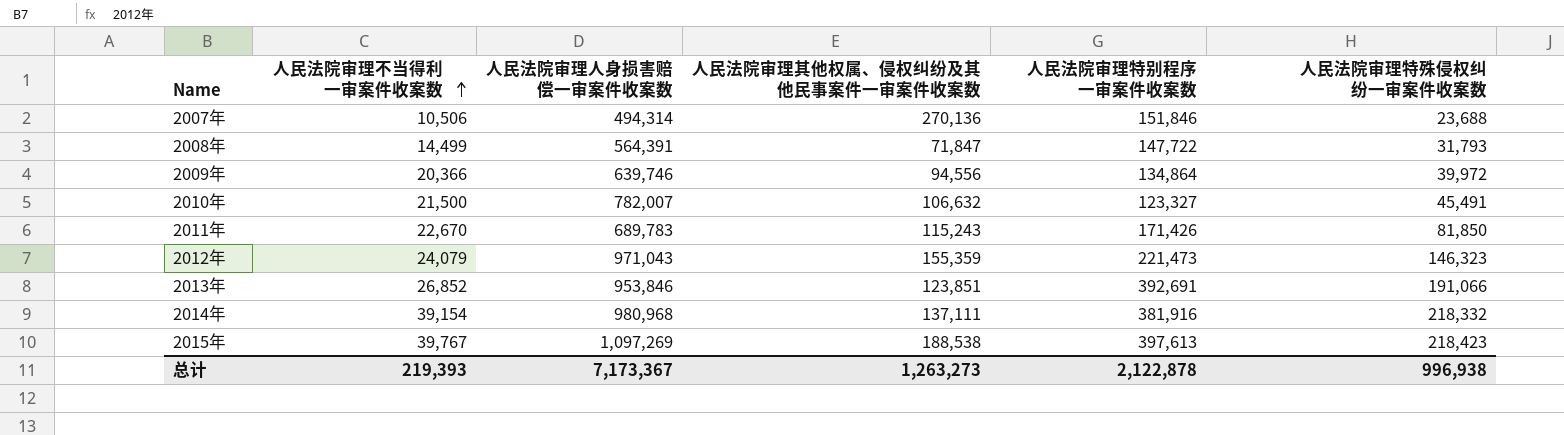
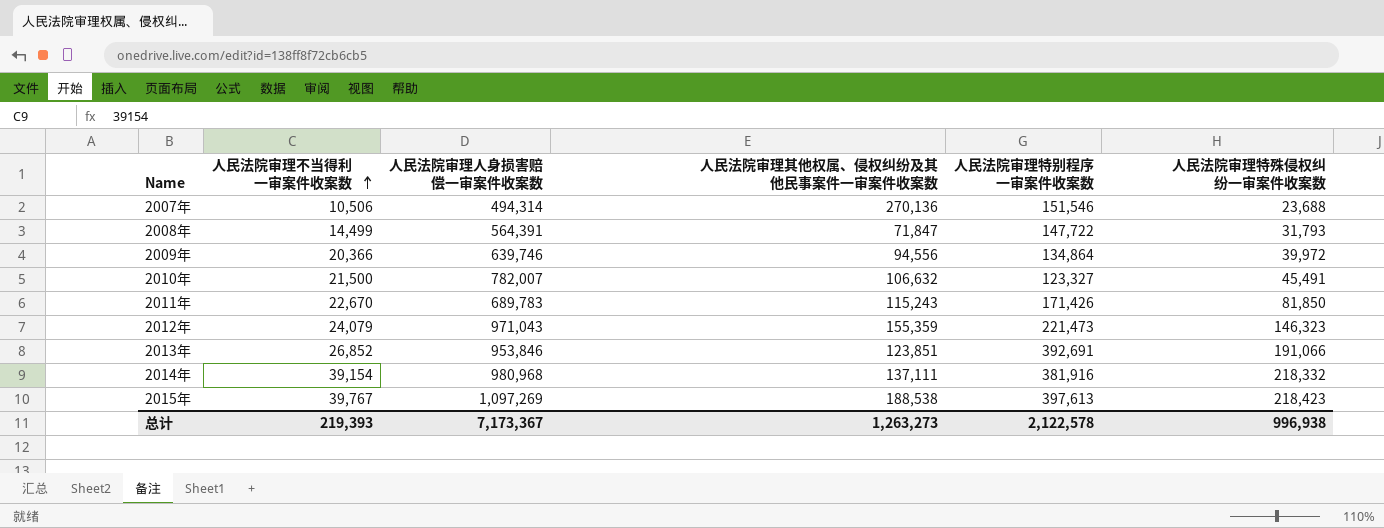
2007年 | 人民法院审理特别程序一审案件收案数: 151,846 -> 151,546
总计 | 人民法院审理特别程序一审案件收案数: 2,122,878 -> 2,122,578

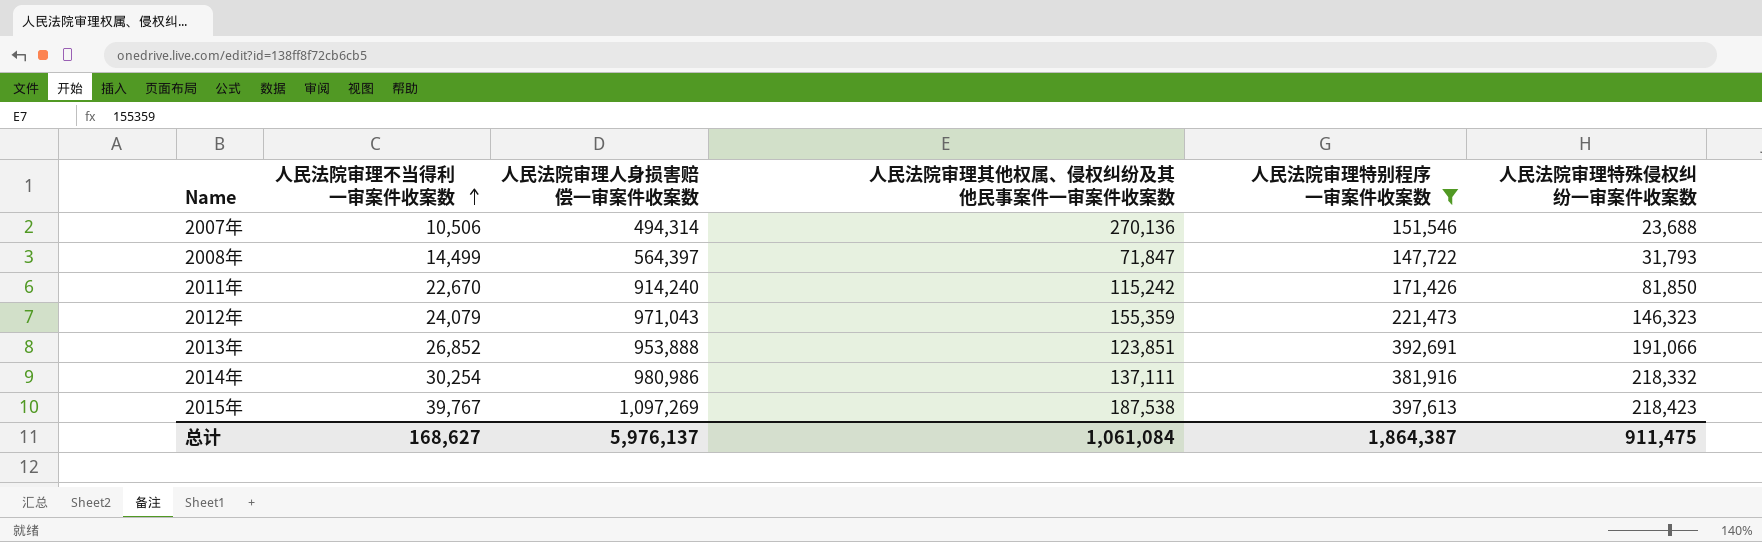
filter: none -> 人民法院审理特别程序一审案件收案数 >= 147,722
2008年 | 人民法院审理人身损害赔偿一审案件收案数: 564,391 -> 564,397
2011年 | 人民法院审理人身损害赔偿一审案件收案数: 689,783 -> 914,240
2011年 | 人民法院审理其他权属、侵权纠纷及其他民事案件一审案件收案数: 115,243 -> 115,242
2013年 | 人民法院审理人身损害赔偿一审案件收案数: 953,846 -> 953,888
2014年 | 人民法院审理不当得利一审案件收案数: 39,154 -> 30,254
2014年 | 人民法院审理人身损害赔偿一审案件收案数: 980,968 -> 980,986
2015年 | 人民法院审理其他权属、侵权纠纷及其他民事案件一审案件收案数: 188,538 -> 187,538
总计 | 人民法院审理不当得利一审案件收案数: 219,393 -> 168,627
总计 | 人民法院审理人身损害赔偿一审案件收案数: 7,173,367 -> 5,976,137
总计 | 人民法院审理其他权属、侵权纠纷及其他民事案件一审案件收案数: 1,263,273 -> 1,061,084
总计 | 人民法院审理特别程序一审案件收案数: 2,122,578 -> 1,864,387
总计 | 人民法院审理特殊侵权纠纷一审案件收案数: 996,938 -> 911,475

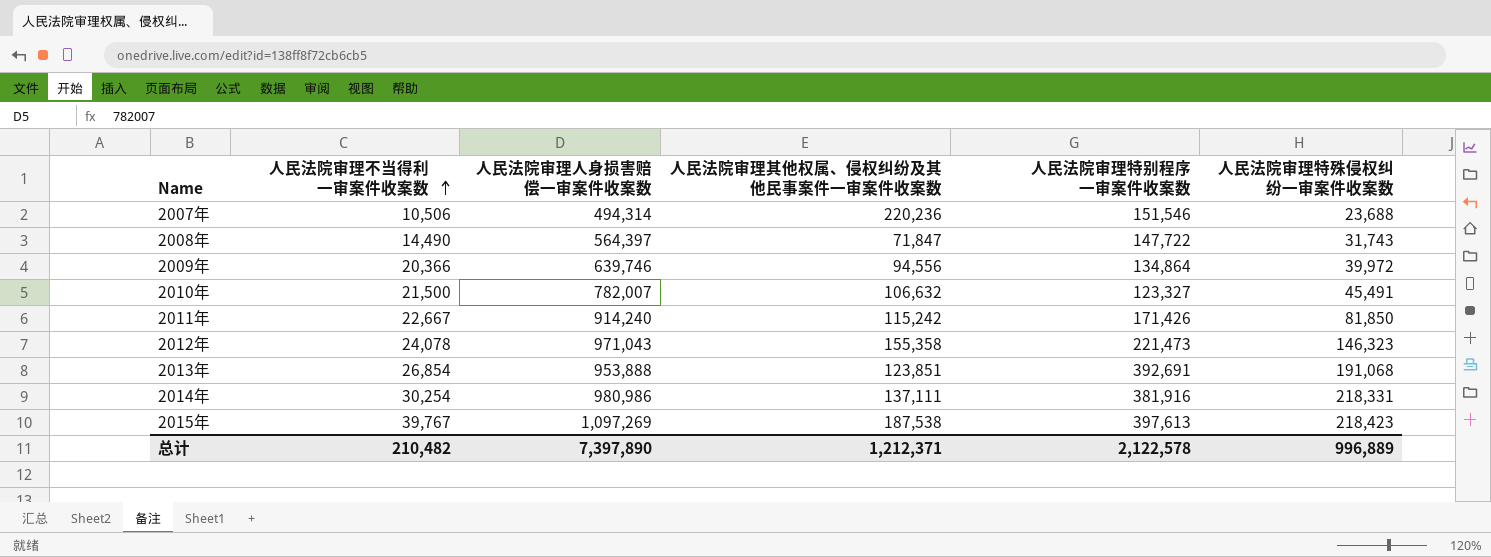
filter: 人民法院审理特别程序一审案件收案数 >= 147,722 -> none
2007年 | 人民法院审理其他权属、侵权纠纷及其他民事案件一审案件收案数: 270,136 -> 220,236
2008年 | 人民法院审理不当得利一审案件收案数: 14,499 -> 14,490
2008年 | 人民法院审理特殊侵权纠纷一审案件收案数: 31,793 -> 31,743
2011年 | 人民法院审理不当得利一审案件收案数: 22,670 -> 22,667
2012年 | 人民法院审理不当得利一审案件收案数: 24,079 -> 24,078
2012年 | 人民法院审理其他权属、侵权纠纷及其他民事案件一审案件收案数: 155,359 -> 155,358
2013年 | 人民法院审理不当得利一审案件收案数: 26,852 -> 26,854
2013年 | 人民法院审理特殊侵权纠纷一审案件收案数: 191,066 -> 191,068
2014年 | 人民法院审理特殊侵权纠纷一审案件收案数: 218,332 -> 218,331
总计 | 人民法院审理不当得利一审案件收案数: 168,627 -> 210,482
总计 | 人民法院审理人身损害赔偿一审案件收案数: 5,976,137 -> 7,397,890
总计 | 人民法院审理其他权属、侵权纠纷及其他民事案件一审案件收案数: 1,061,084 -> 1,212,371
总计 | 人民法院审理特别程序一审案件收案数: 1,864,387 -> 2,122,578
总计 | 人民法院审理特殊侵权纠纷一审案件收案数: 911,475 -> 996,889

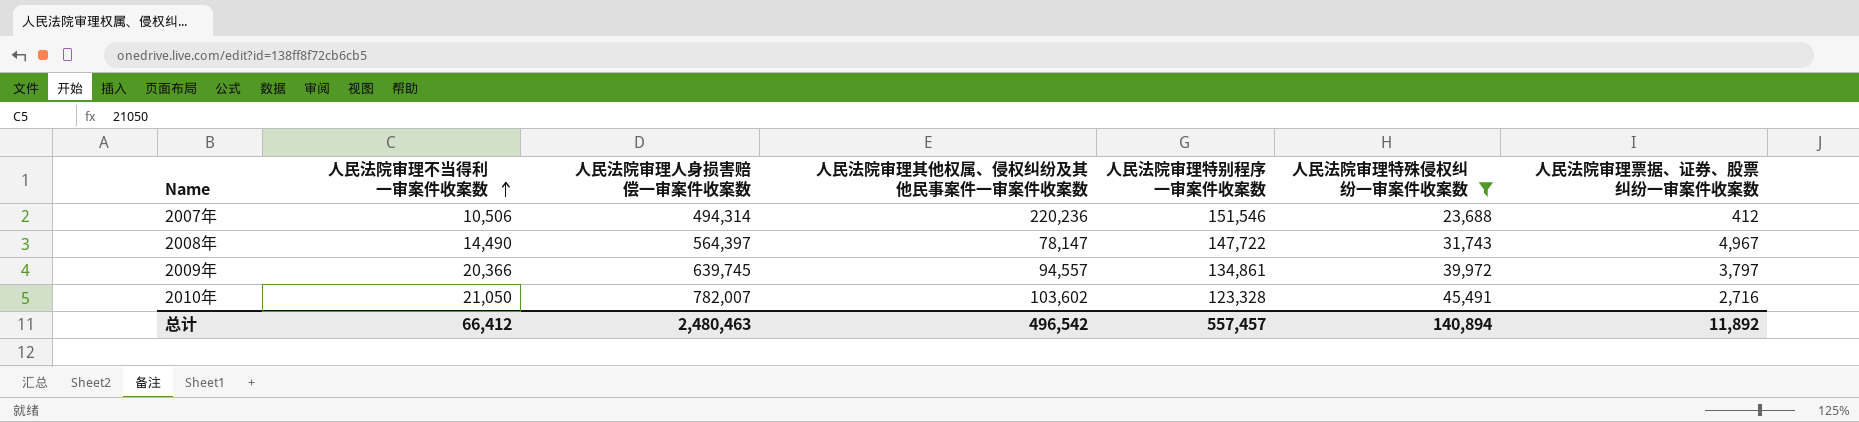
filter: none -> 人民法院审理特殊侵权纠纷一审案件收案数 <= 45,491
column 人民法院审理票据、证券、股票纠纷一审案件收案数 | position: none -> 7
2008年 | 人民法院审理其他权属、侵权纠纷及其他民事案件一审案件收案数: 71,847 -> 78,147
2009年 | 人民法院审理人身损害赔偿一审案件收案数: 639,746 -> 639,745
2009年 | 人民法院审理其他权属、侵权纠纷及其他民事案件一审案件收案数: 94,556 -> 94,557
2009年 | 人民法院审理特别程序一审案件收案数: 134,864 -> 134,861
2010年 | 人民法院审理不当得利一审案件收案数: 21,500 -> 21,050
2010年 | 人民法院审理其他权属、侵权纠纷及其他民事案件一审案件收案数: 106,632 -> 103,602
2010年 | 人民法院审理特别程序一审案件收案数: 123,327 -> 123,328
总计 | 人民法院审理不当得利一审案件收案数: 210,482 -> 66,412
总计 | 人民法院审理人身损害赔偿一审案件收案数: 7,397,890 -> 2,480,463
总计 | 人民法院审理其他权属、侵权纠纷及其他民事案件一审案件收案数: 1,212,371 -> 496,542
总计 | 人民法院审理特别程序一审案件收案数: 2,122,578 -> 557,457
总计 | 人民法院审理特殊侵权纠纷一审案件收案数: 996,889 -> 140,894

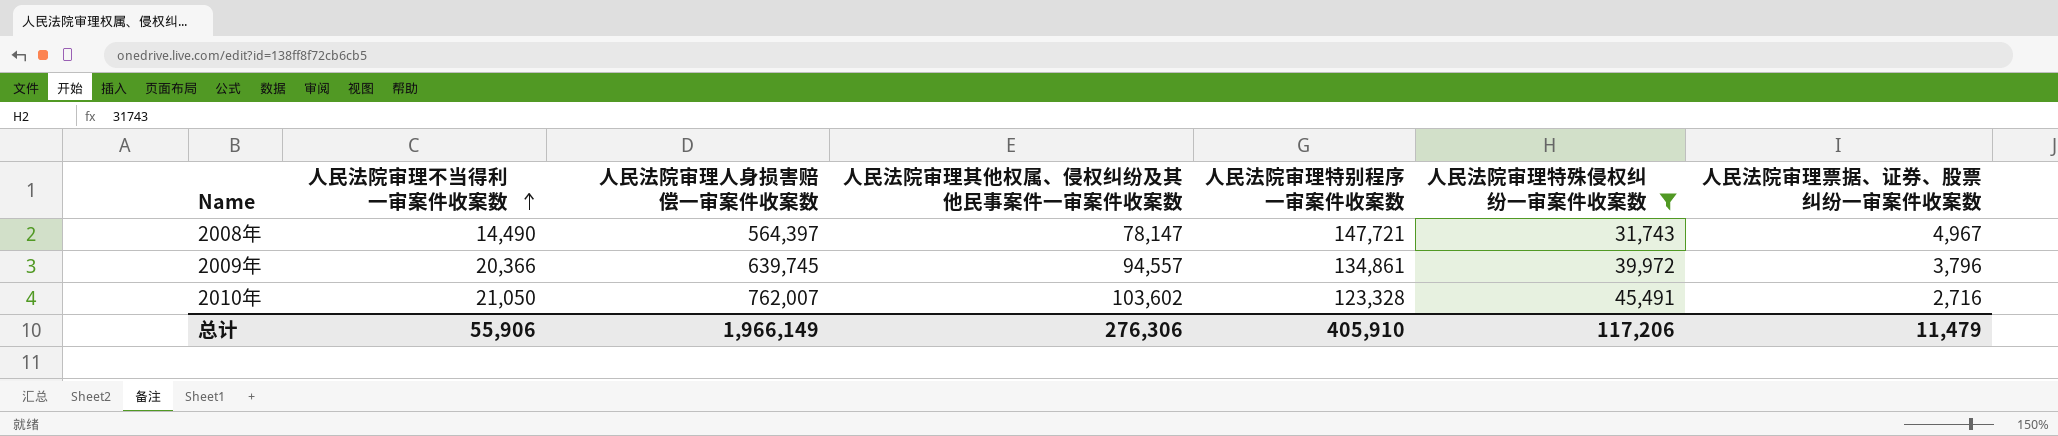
row 2007年: 10,506 | 494,314 | 220,236 | 151,546 | 23,688 | 412 -> none
2008年 | 人民法院审理特别程序一审案件收案数: 147,722 -> 147,721
2009年 | 人民法院审理票据、证券、股票纠纷一审案件收案数: 3,797 -> 3,796
2010年 | 人民法院审理人身损害赔偿一审案件收案数: 782,007 -> 762,007
总计 | 人民法院审理不当得利一审案件收案数: 66,412 -> 55,906
总计 | 人民法院审理人身损害赔偿一审案件收案数: 2,480,463 -> 1,966,149
总计 | 人民法院审理其他权属、侵权纠纷及其他民事案件一审案件收案数: 496,542 -> 276,306
总计 | 人民法院审理特别程序一审案件收案数: 557,457 -> 405,910
总计 | 人民法院审理特殊侵权纠纷一审案件收案数: 140,894 -> 117,206
总计 | 人民法院审理票据、证券、股票纠纷一审案件收案数: 11,892 -> 11,479

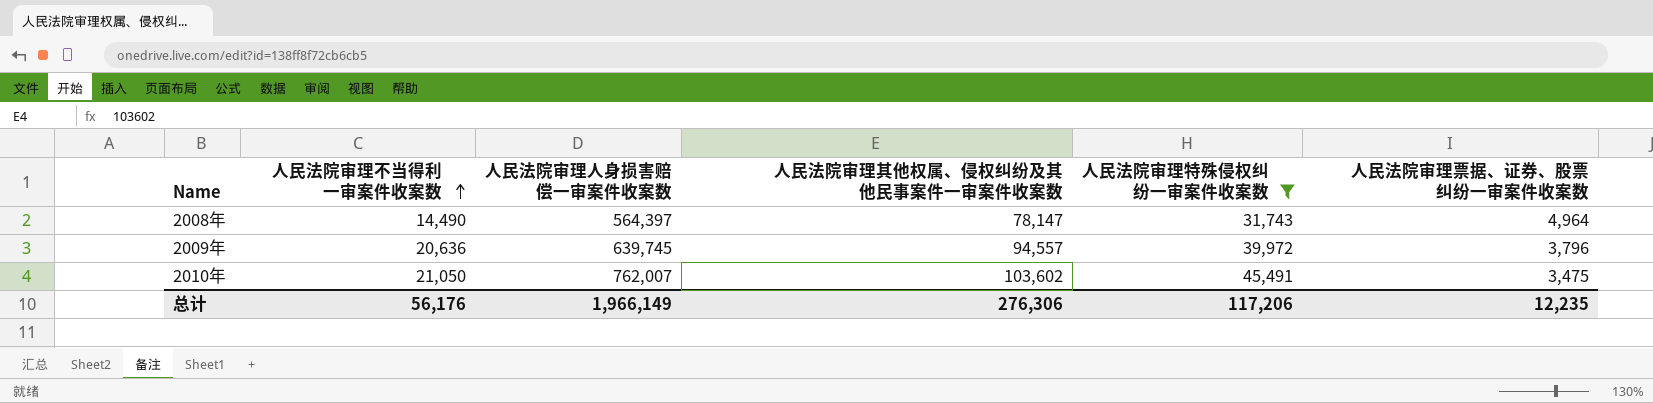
column 人民法院审理特别程序一审案件收案数 | position: 5 -> none
2008年 | 人民法院审理票据、证券、股票纠纷一审案件收案数: 4,967 -> 4,964
2009年 | 人民法院审理不当得利一审案件收案数: 20,366 -> 20,636
2010年 | 人民法院审理票据、证券、股票纠纷一审案件收案数: 2,716 -> 3,475
总计 | 人民法院审理不当得利一审案件收案数: 55,906 -> 56,176
总计 | 人民法院审理票据、证券、股票纠纷一审案件收案数: 11,479 -> 12,235

